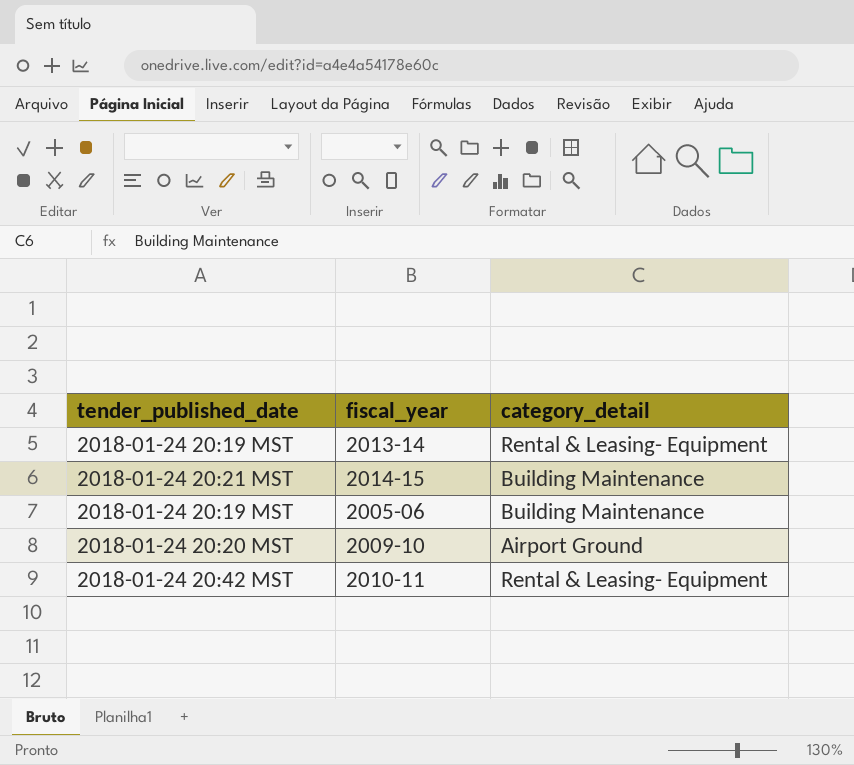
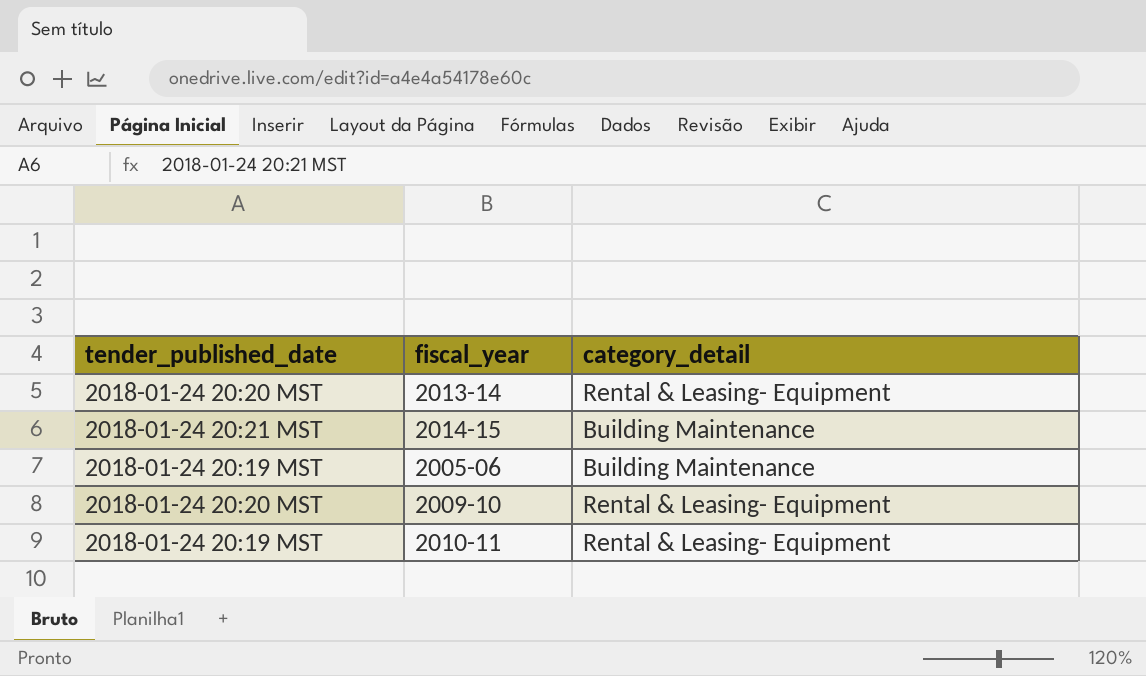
2013-14 | tender_published_date: 2018-01-24 20:19 MST -> 2018-01-24 20:20 MST
2009-10 | category_detail: Airport Ground -> Rental & Leasing- Equipment
2010-11 | tender_published_date: 2018-01-24 20:42 MST -> 2018-01-24 20:19 MST

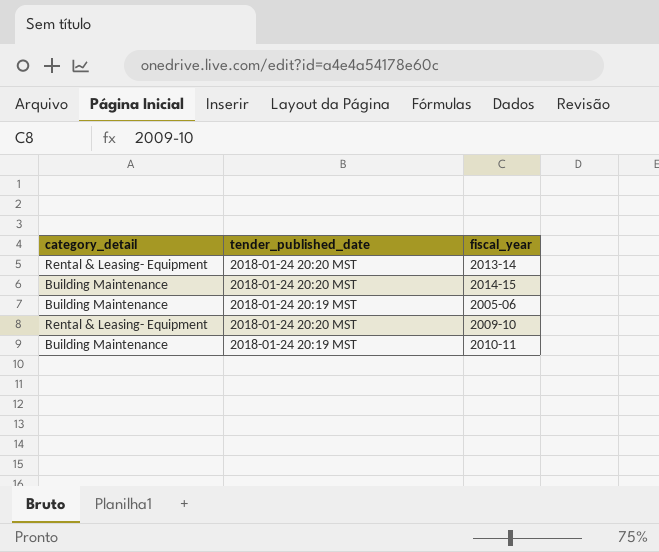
column category_detail | position: 3 -> 1
2014-15 | tender_published_date: 2018-01-24 20:21 MST -> 2018-01-24 20:20 MST
2010-11 | category_detail: Rental & Leasing- Equipment -> Building Maintenance

